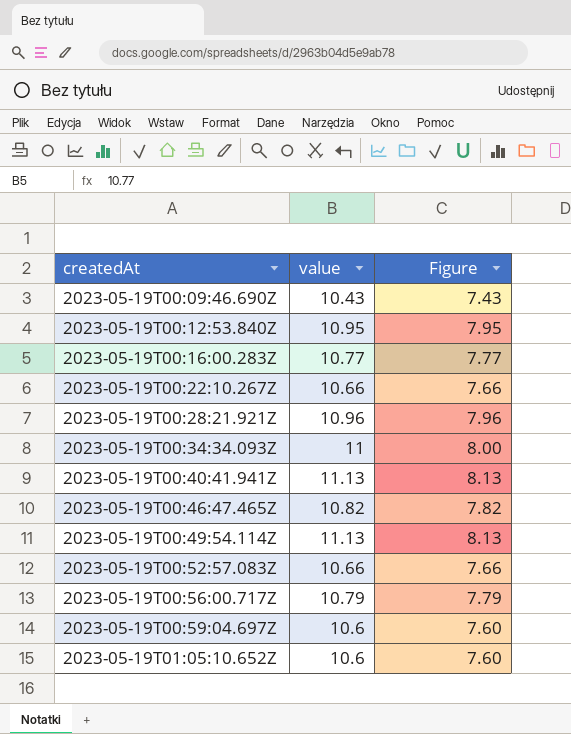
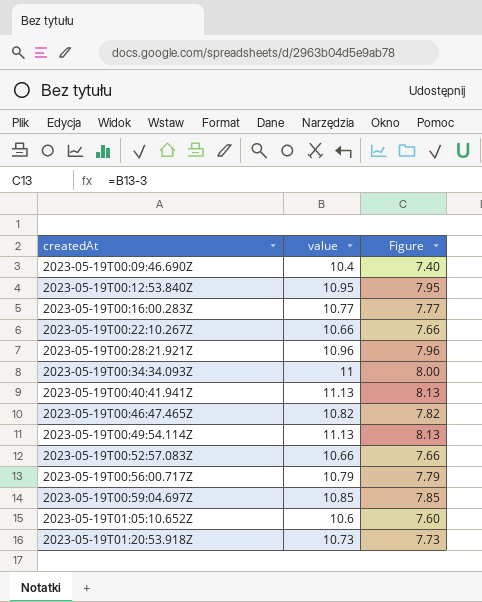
2023-05-19T00:09:46.690Z | value: 10.43 -> 10.4
2023-05-19T00:09:46.690Z | Figure: 7.43 -> 7.40
2023-05-19T00:59:04.697Z | value: 10.6 -> 10.85
2023-05-19T00:59:04.697Z | Figure: 7.60 -> 7.85
row 2023-05-19T01:20:53.918Z: none -> 10.73 | 7.73

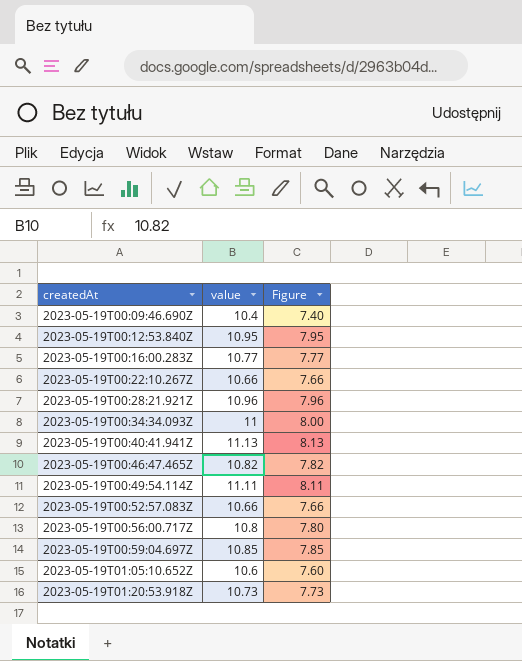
2023-05-19T00:49:54.114Z | value: 11.13 -> 11.11
2023-05-19T00:49:54.114Z | Figure: 8.13 -> 8.11
2023-05-19T00:56:00.717Z | value: 10.79 -> 10.8
2023-05-19T00:56:00.717Z | Figure: 7.79 -> 7.80

